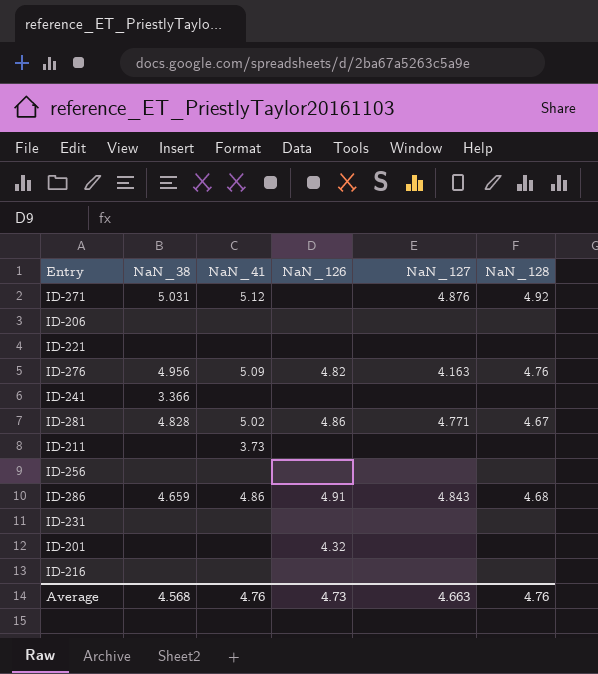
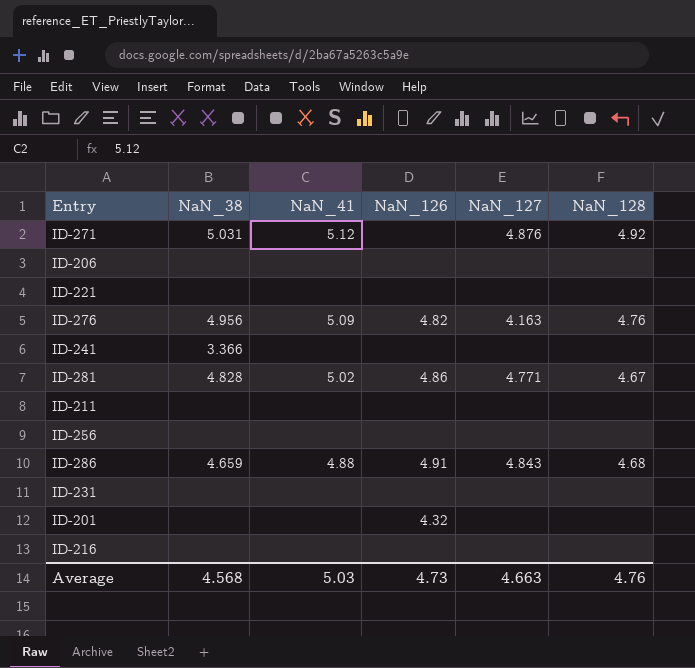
ID-211 | NaN_41: 3.73 -> none
ID-286 | NaN_41: 4.86 -> 4.88
Average | NaN_41: 4.76 -> 5.03

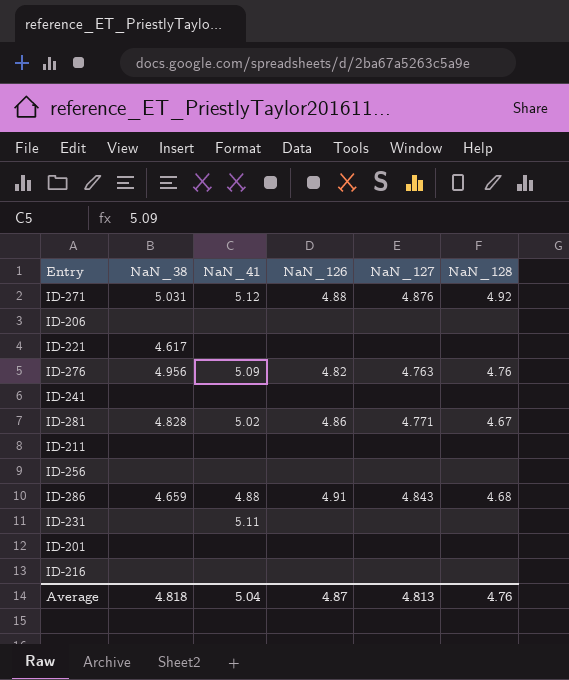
ID-271 | NaN_126: none -> 4.88
ID-221 | NaN_38: none -> 4.617
ID-276 | NaN_127: 4.163 -> 4.763
ID-241 | NaN_38: 3.366 -> none
ID-231 | NaN_41: none -> 5.11
ID-201 | NaN_126: 4.32 -> none
Average | NaN_38: 4.568 -> 4.818
Average | NaN_41: 5.03 -> 5.04
Average | NaN_126: 4.73 -> 4.87
Average | NaN_127: 4.663 -> 4.813

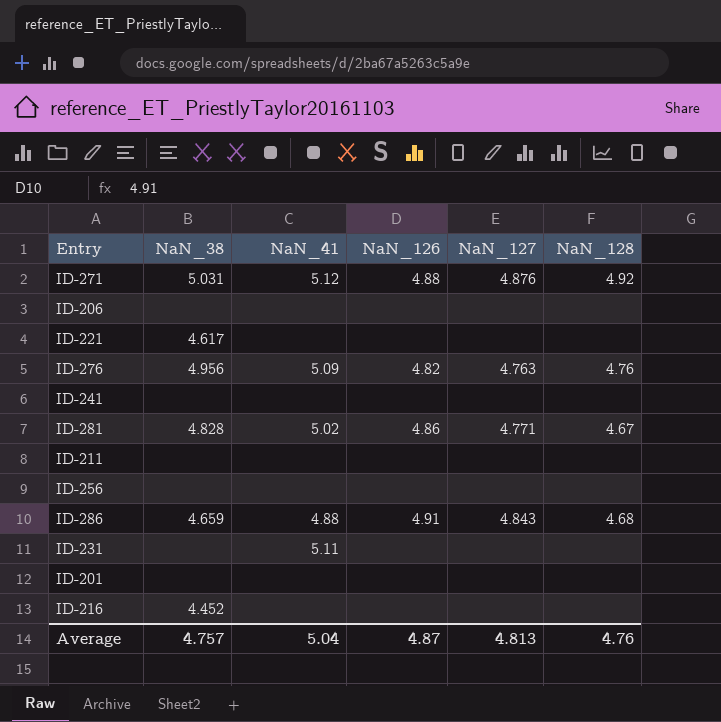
ID-216 | NaN_38: none -> 4.452
Average | NaN_38: 4.818 -> 4.757

